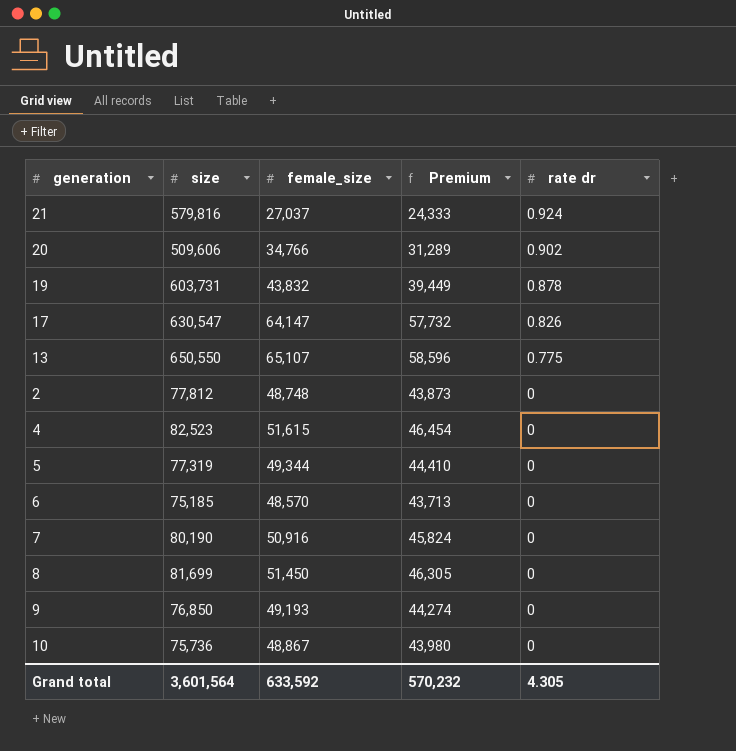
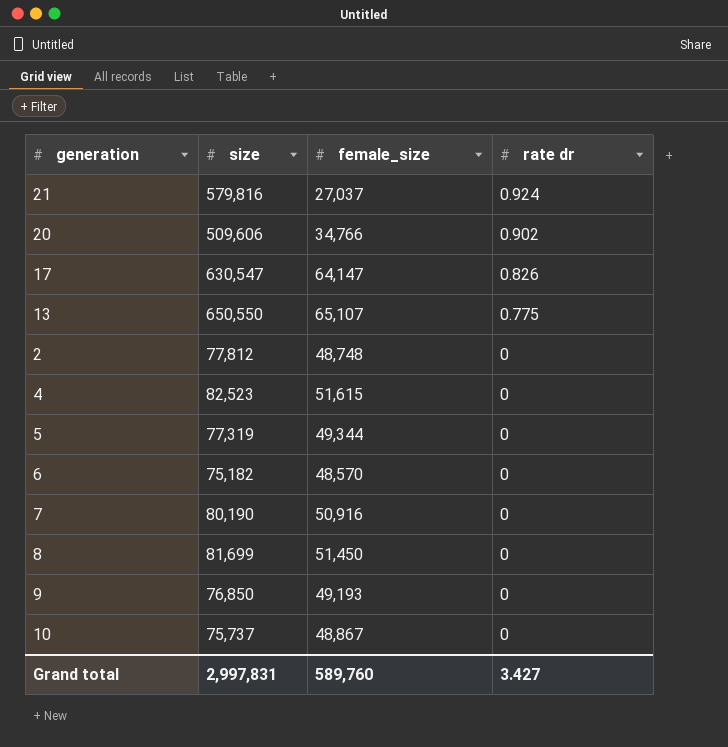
column Premium | formula: [female_size] * 0.9 -> none
row 19: 603,731 | 43,832 | 39,449 | 0.878 -> none
6 | size: 75,185 -> 75,182
10 | size: 75,736 -> 75,737
Grand total | size: 3,601,564 -> 2,997,831
Grand total | female_size: 633,592 -> 589,760
Grand total | rate dr: 4.305 -> 3.427

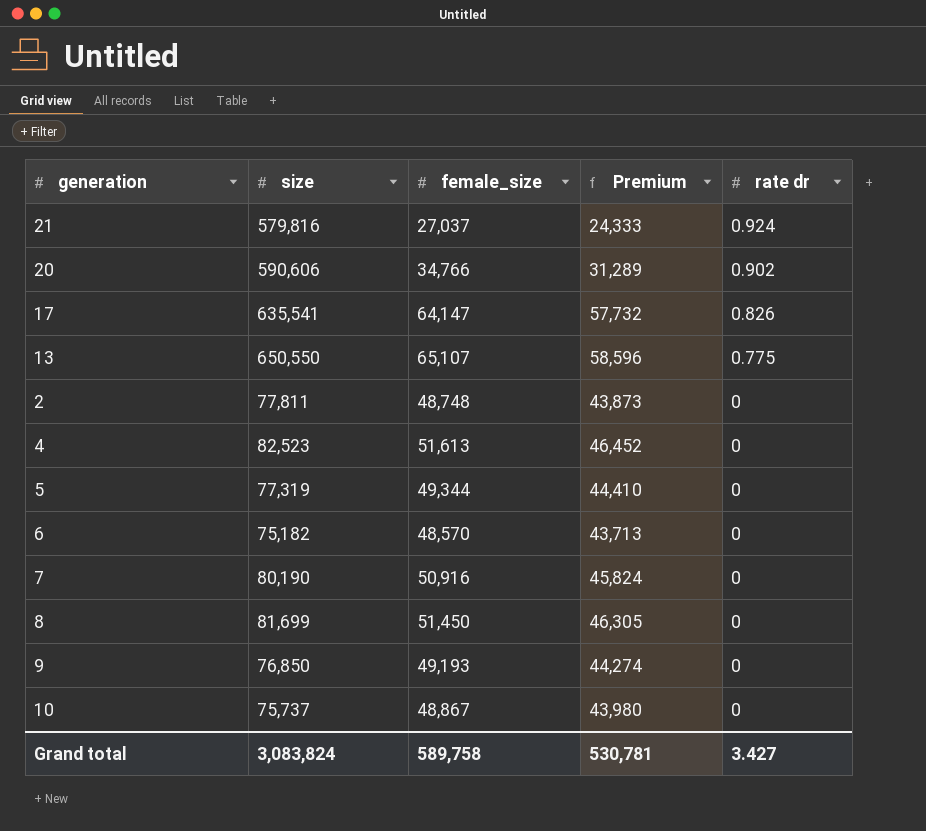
column Premium | formula: none -> [female_size] * 0.9
20 | size: 509,606 -> 590,606
17 | size: 630,547 -> 635,541
2 | size: 77,812 -> 77,811
4 | female_size: 51,615 -> 51,613
Grand total | size: 2,997,831 -> 3,083,824
Grand total | female_size: 589,760 -> 589,758

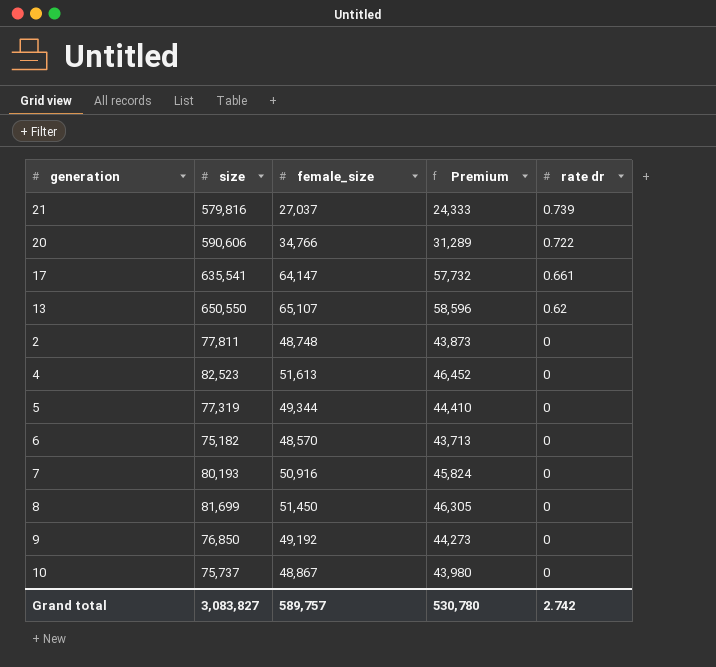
21 | rate dr: 0.924 -> 0.739
20 | rate dr: 0.902 -> 0.722
17 | rate dr: 0.826 -> 0.661
13 | rate dr: 0.775 -> 0.62
7 | size: 80,190 -> 80,193
9 | female_size: 49,193 -> 49,192
9 | Premium: 44,274 -> 44,273
Grand total | size: 3,083,824 -> 3,083,827
Grand total | female_size: 589,758 -> 589,757
Grand total | Premium: 530,781 -> 530,780
Grand total | rate dr: 3.427 -> 2.742

